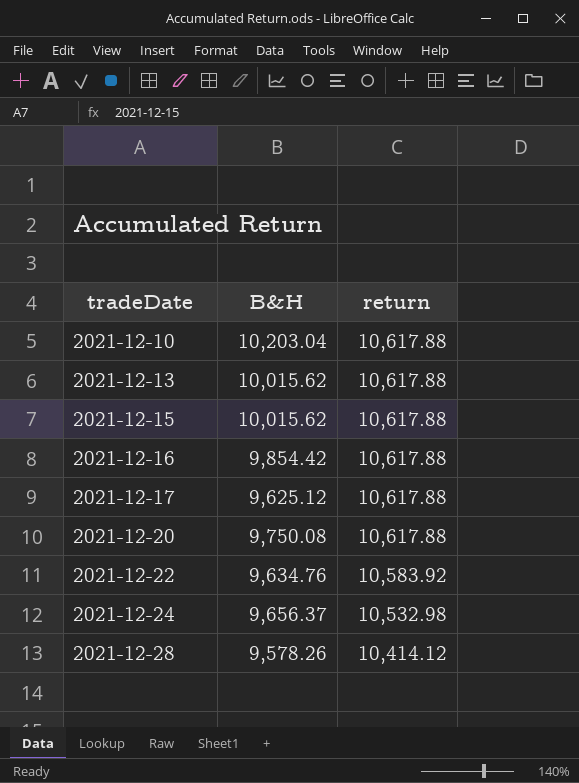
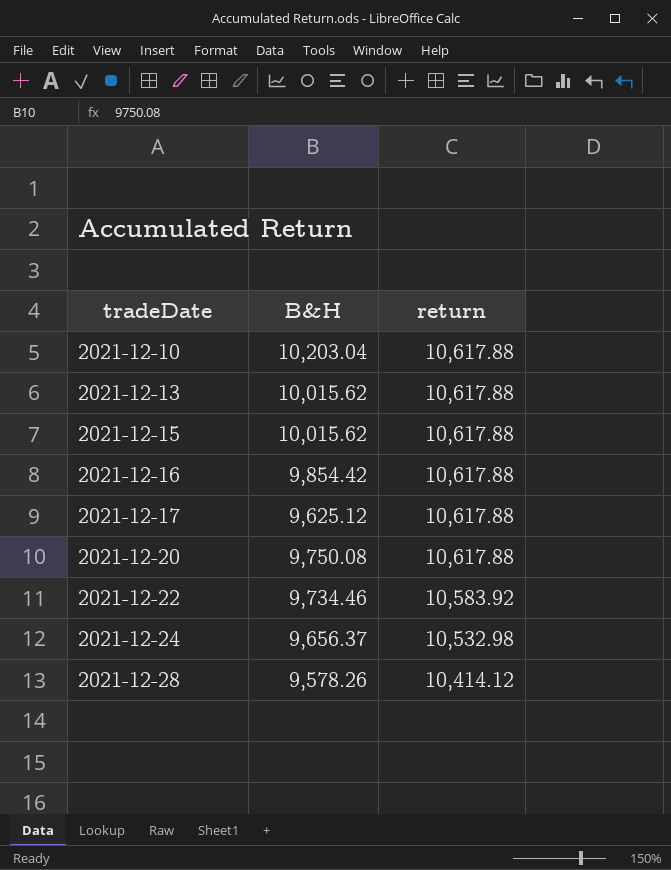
2021-12-22 | B&H: 9,634.76 -> 9,734.46

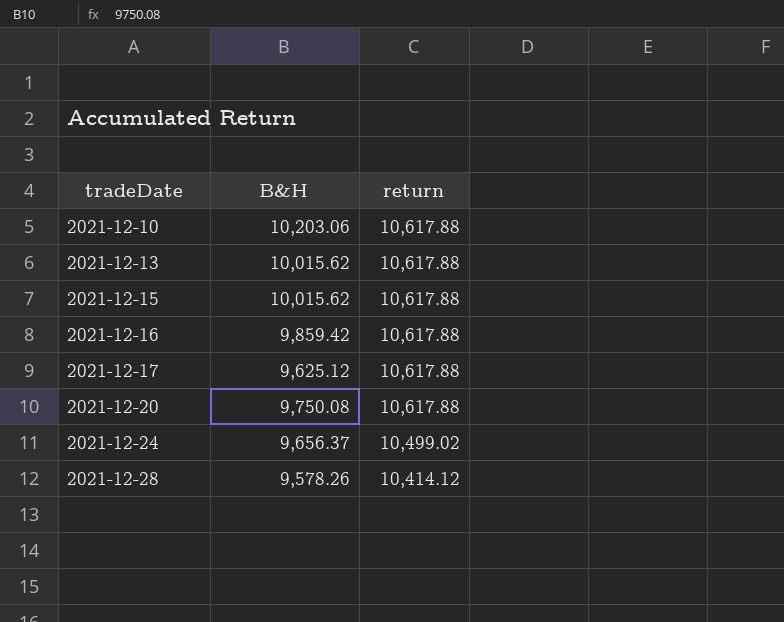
row 2021-12-22: 9,734.46 | 10,583.92 -> none
2021-12-10 | B&H: 10,203.04 -> 10,203.06
2021-12-16 | B&H: 9,854.42 -> 9,859.42
2021-12-24 | return: 10,532.98 -> 10,499.02

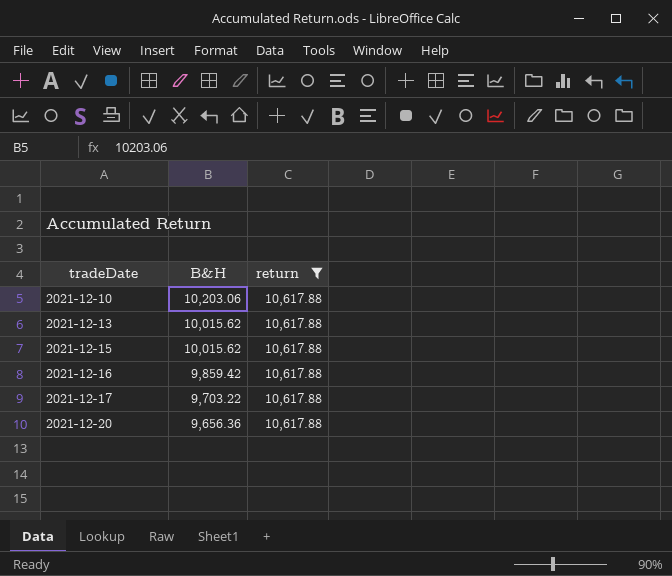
filter: none -> return = 10,617.88
2021-12-17 | B&H: 9,625.12 -> 9,703.22
2021-12-20 | B&H: 9,750.08 -> 9,656.36

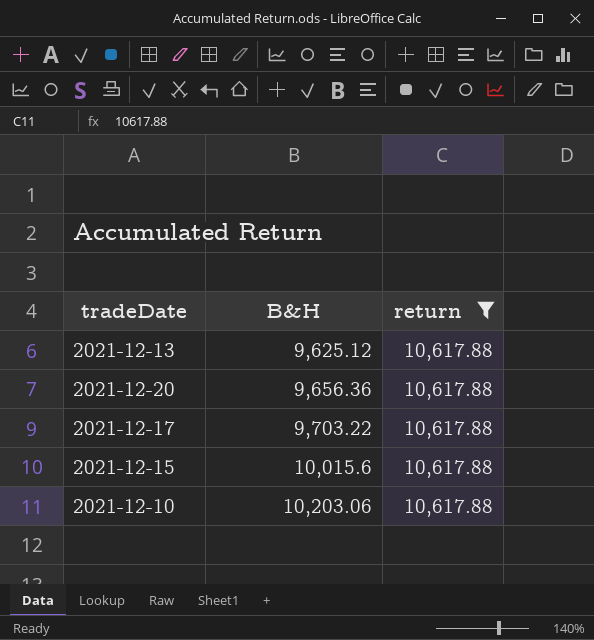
row order: tradeDate ascending -> B&H ascending
row 2021-12-16: 9,859.42 | 10,617.88 -> none
2021-12-13 | B&H: 10,015.62 -> 9,625.12
2021-12-15 | B&H: 10,015.62 -> 10,015.6

